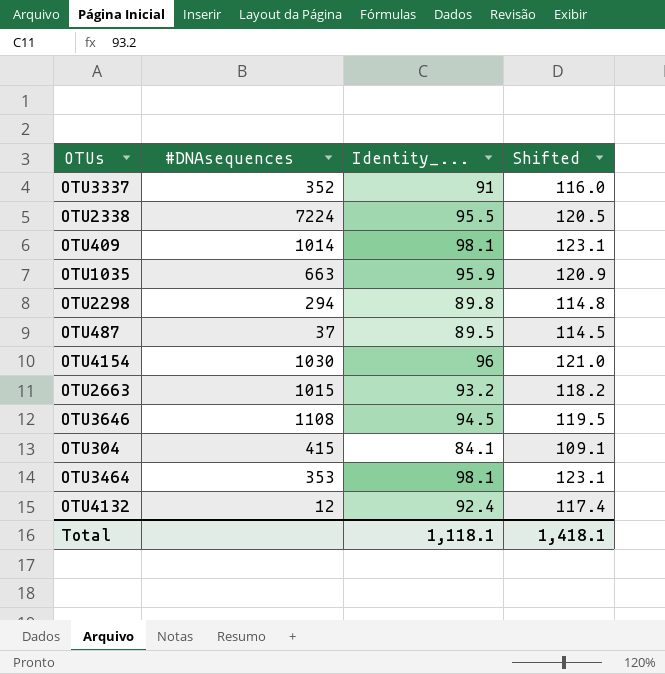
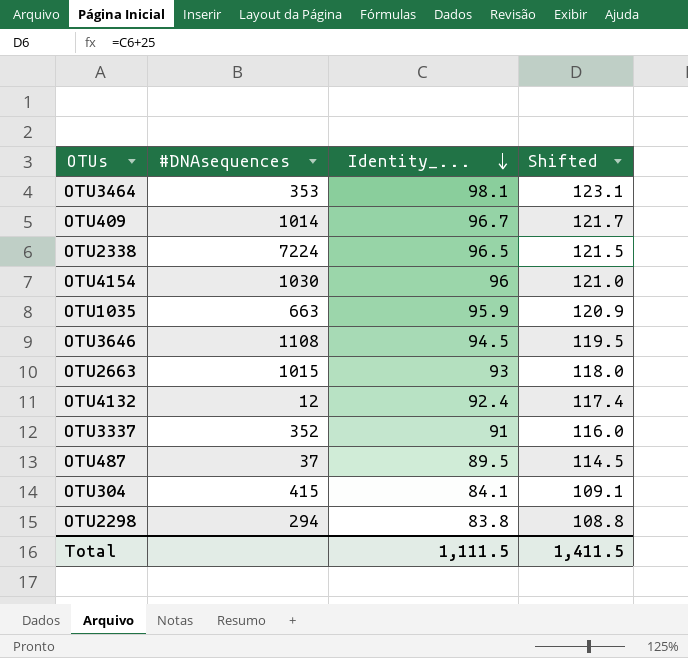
row order: none -> Identity_... descending
OTU409 | Identity_...: 98.1 -> 96.7
OTU409 | Shifted: 123.1 -> 121.7
OTU2338 | Identity_...: 95.5 -> 96.5
OTU2338 | Shifted: 120.5 -> 121.5
OTU2663 | Identity_...: 93.2 -> 93
OTU2663 | Shifted: 118.2 -> 118.0
OTU2298 | Identity_...: 89.8 -> 83.8
OTU2298 | Shifted: 114.8 -> 108.8
Total | Identity_...: 1,118.1 -> 1,111.5
Total | Shifted: 1,418.1 -> 1,411.5

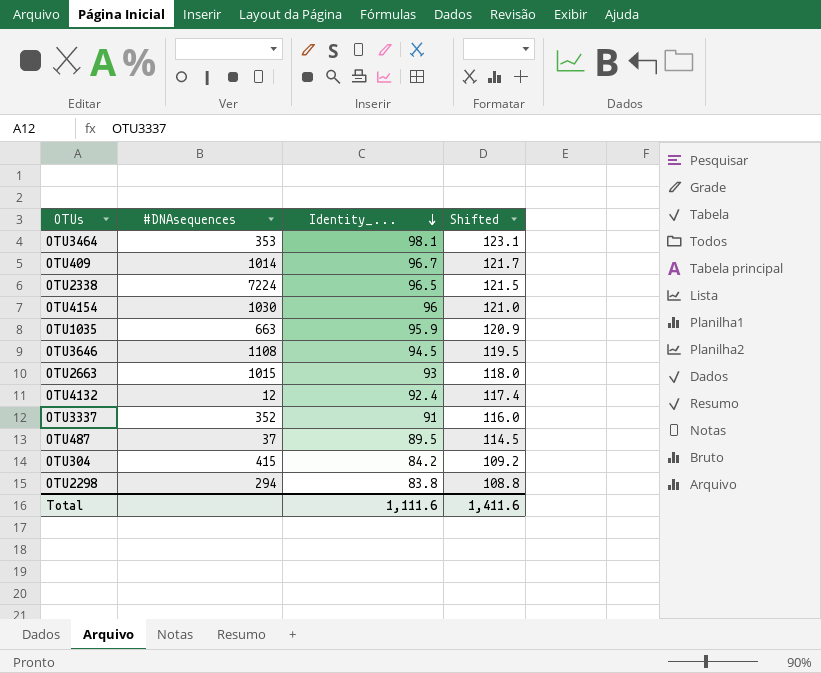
OTU304 | Identity_...: 84.1 -> 84.2
OTU304 | Shifted: 109.1 -> 109.2
Total | Identity_...: 1,111.5 -> 1,111.6
Total | Shifted: 1,411.5 -> 1,411.6

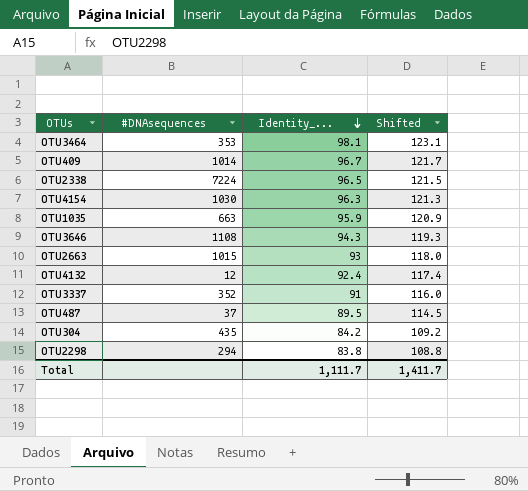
OTU4154 | Identity_...: 96 -> 96.3
OTU4154 | Shifted: 121.0 -> 121.3
OTU3646 | Identity_...: 94.5 -> 94.3
OTU3646 | Shifted: 119.5 -> 119.3
OTU304 | #DNAsequences: 415 -> 435
Total | Identity_...: 1,111.6 -> 1,111.7
Total | Shifted: 1,411.6 -> 1,411.7

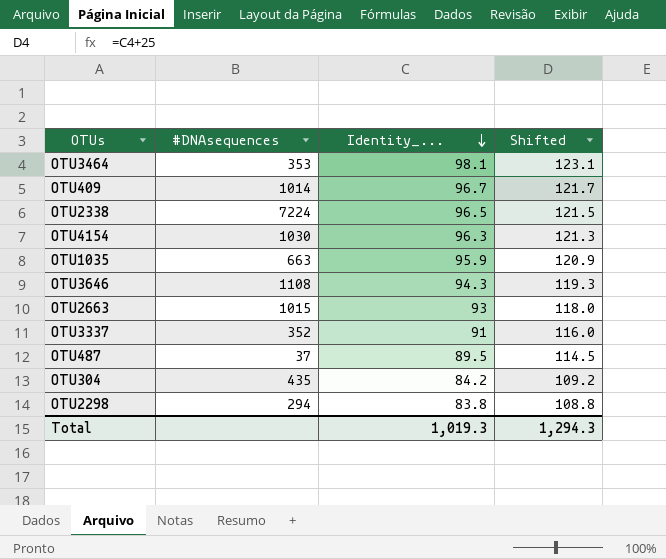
row OTU4132: 12 | 92.4 | 117.4 -> none
Total | Identity_...: 1,111.7 -> 1,019.3
Total | Shifted: 1,411.7 -> 1,294.3

